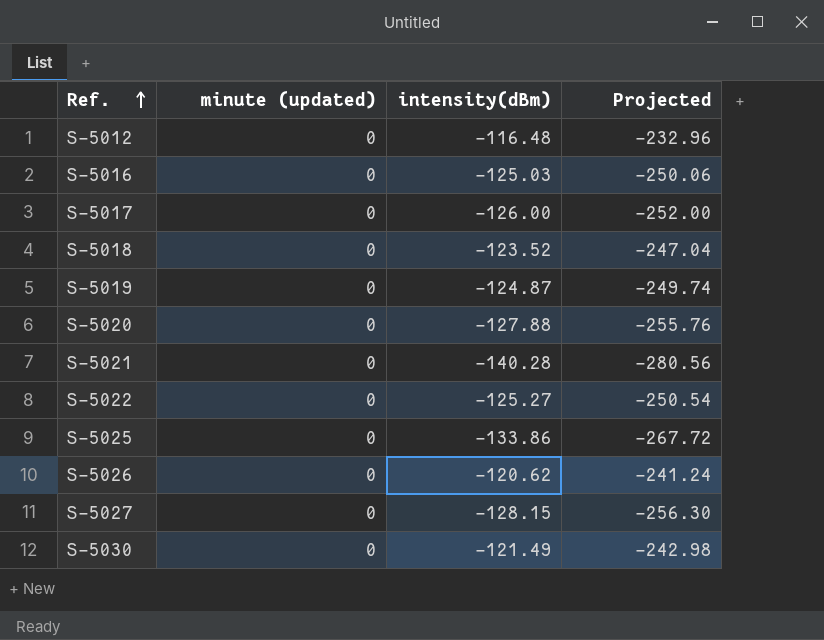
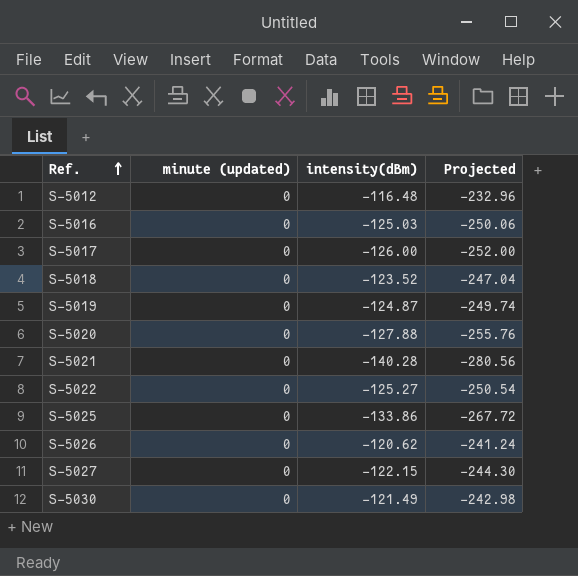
S-5027 | intensity(dBm): -128.15 -> -122.15
S-5027 | Projected: -256.30 -> -244.30

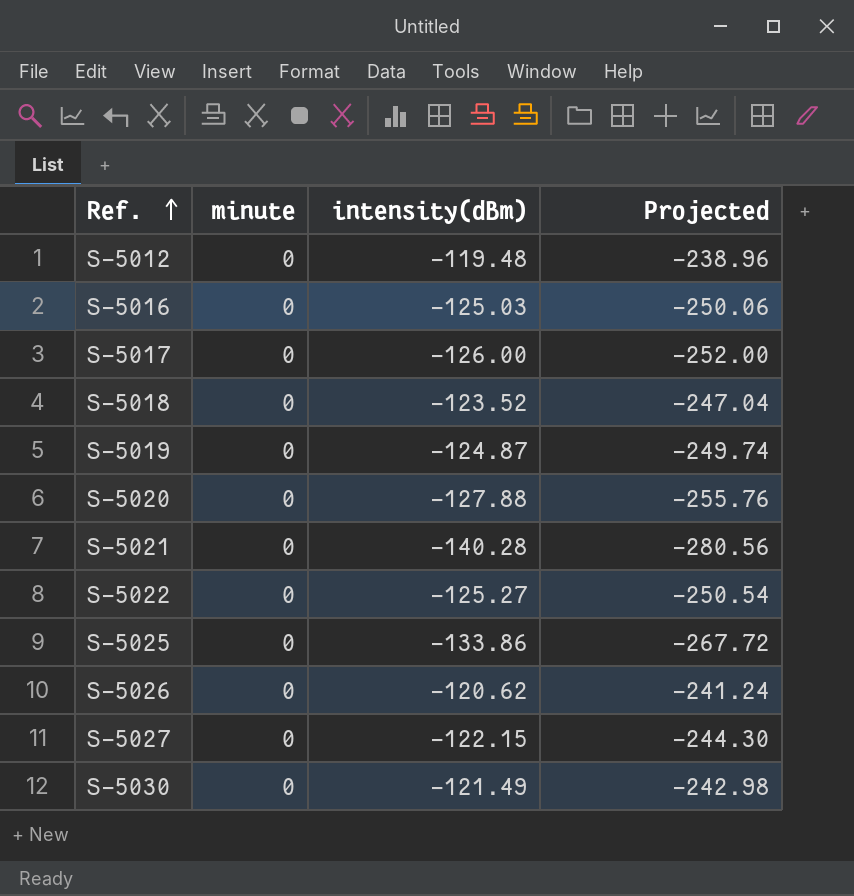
column name: minute (updated) -> minute
S-5012 | intensity(dBm): -116.48 -> -119.48
S-5012 | Projected: -232.96 -> -238.96

